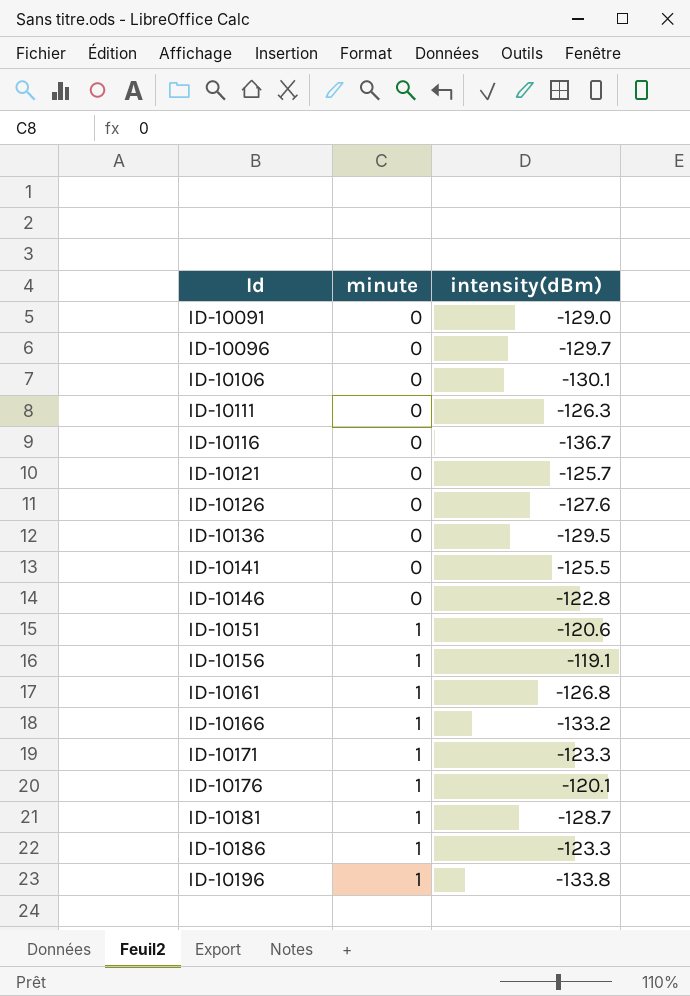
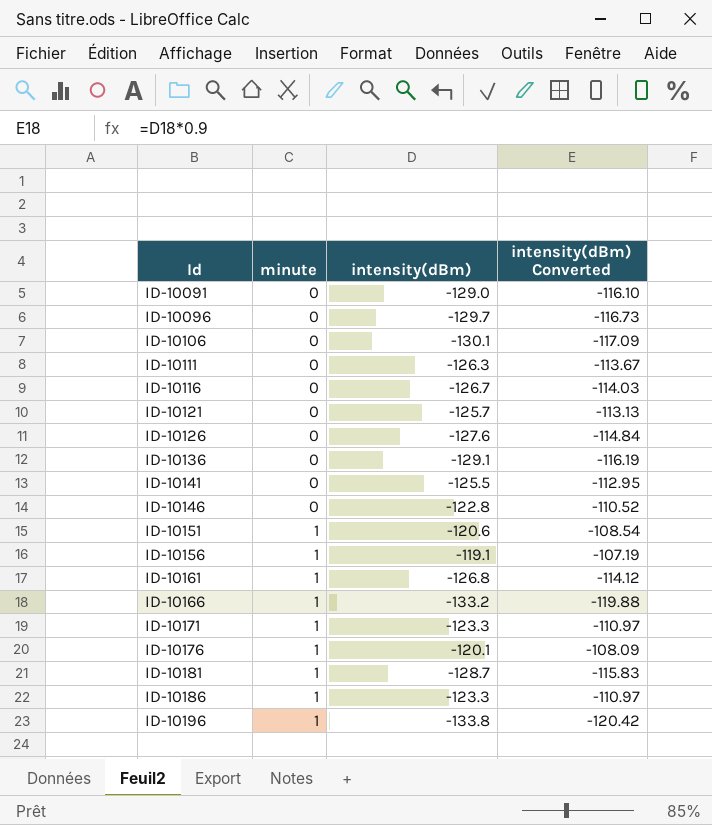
column intensity(dBm) Converted | formula: none -> [intensity(dBm)] * 0.9
ID-10116 | intensity(dBm): -136.7 -> -126.7
ID-10136 | intensity(dBm): -129.5 -> -129.1

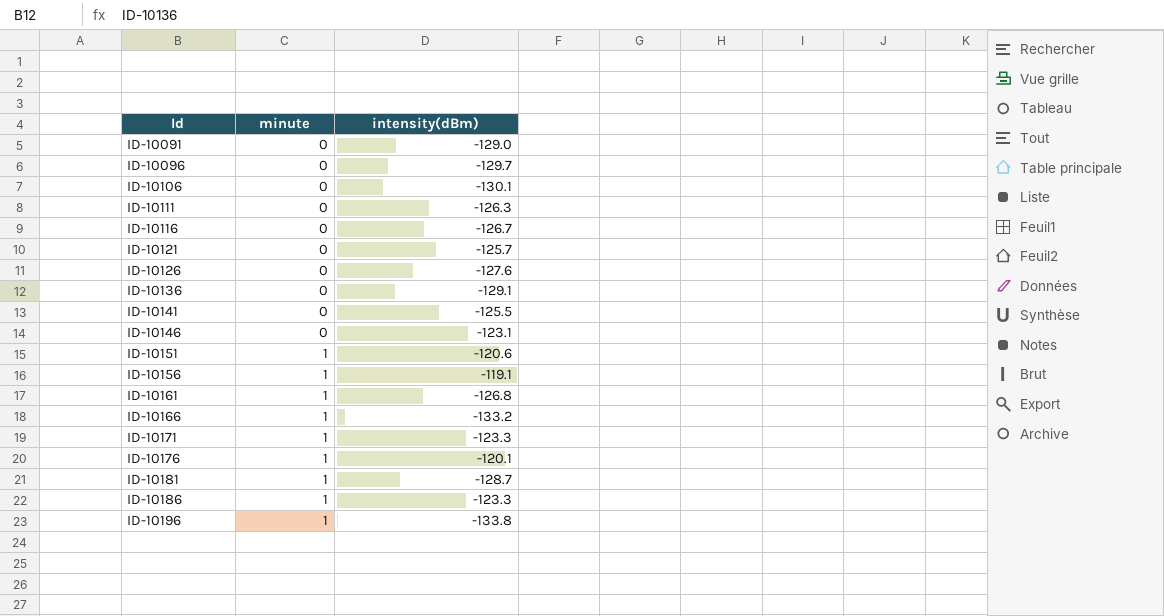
column intensity(dBm) Converted | formula: [intensity(dBm)] * 0.9 -> none
ID-10146 | intensity(dBm): -122.8 -> -123.1

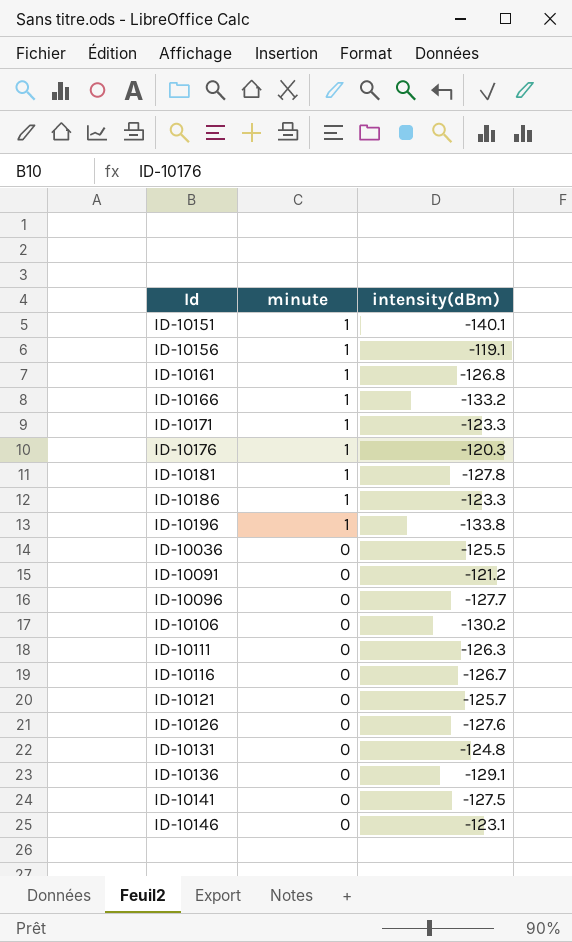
row order: Id ascending -> minute descending
ID-10151 | intensity(dBm): -120.6 -> -140.1
ID-10176 | intensity(dBm): -120.1 -> -120.3
ID-10181 | intensity(dBm): -128.7 -> -127.8
row ID-10036: none -> 0 | -125.5
ID-10091 | intensity(dBm): -129.0 -> -121.2
ID-10096 | intensity(dBm): -129.7 -> -127.7
ID-10106 | intensity(dBm): -130.1 -> -130.2
row ID-10131: none -> 0 | -124.8
ID-10141 | intensity(dBm): -125.5 -> -127.5

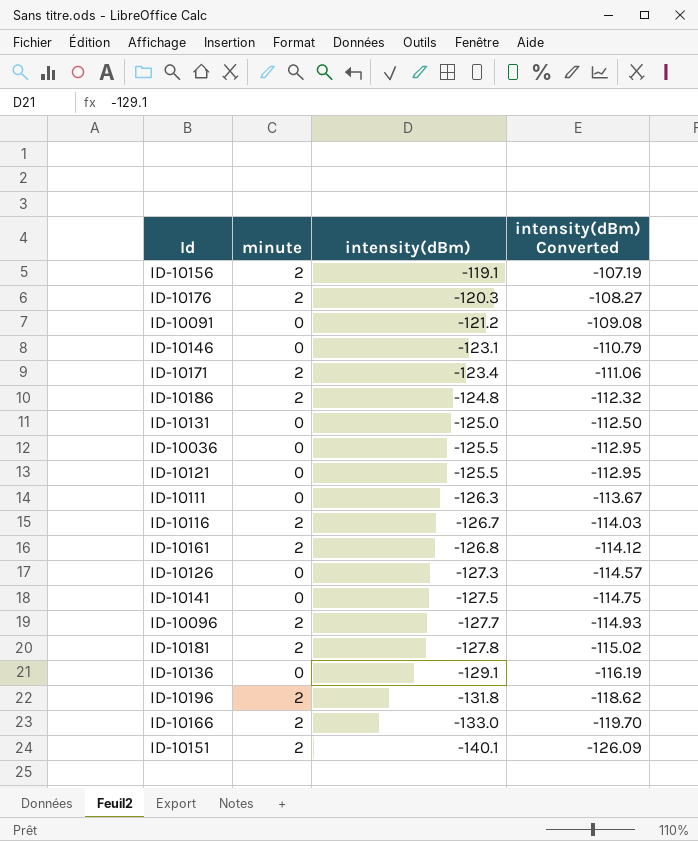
row order: minute descending -> intensity(dBm) descending
column intensity(dBm) Converted | formula: none -> [intensity(dBm)] * 0.9
row ID-10106: 0 | -130.2 -> none
ID-10156 | minute: 1 -> 2
ID-10176 | minute: 1 -> 2
ID-10171 | minute: 1 -> 2
ID-10171 | intensity(dBm): -123.3 -> -123.4
ID-10186 | minute: 1 -> 2
ID-10186 | intensity(dBm): -123.3 -> -124.8
ID-10131 | intensity(dBm): -124.8 -> -125.0
ID-10121 | intensity(dBm): -125.7 -> -125.5
ID-10116 | minute: 0 -> 2
ID-10161 | minute: 1 -> 2
ID-10126 | intensity(dBm): -127.6 -> -127.3
ID-10096 | minute: 0 -> 2
ID-10181 | minute: 1 -> 2
ID-10196 | minute: 1 -> 2
ID-10196 | intensity(dBm): -133.8 -> -131.8
ID-10166 | minute: 1 -> 2
ID-10166 | intensity(dBm): -133.2 -> -133.0
ID-10151 | minute: 1 -> 2

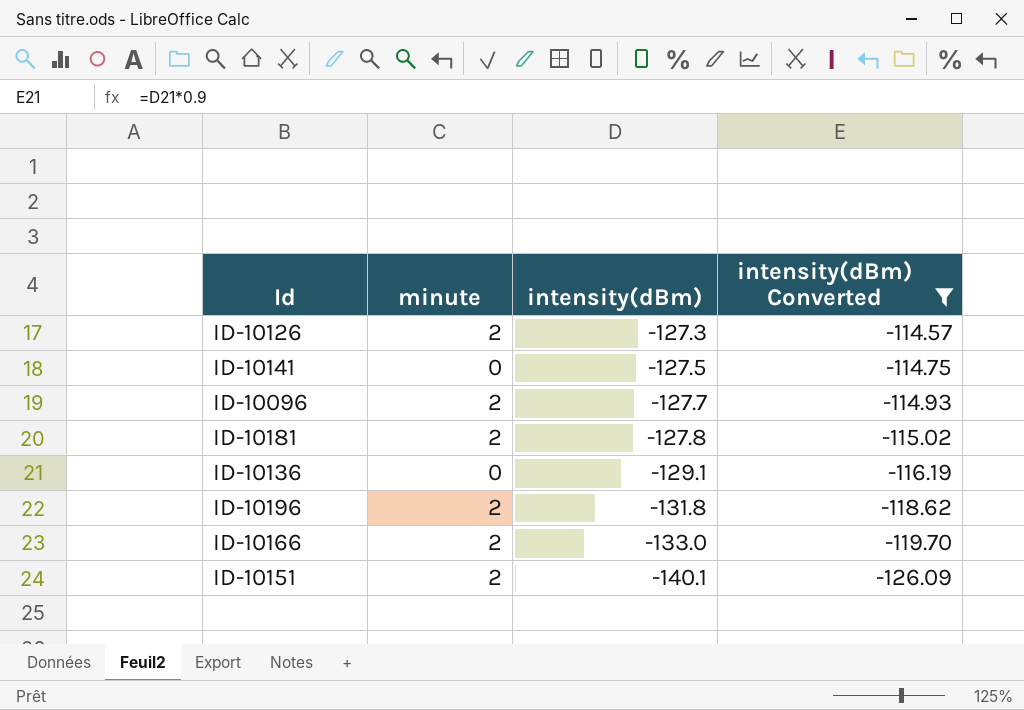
filter: none -> intensity(dBm) Converted <= -114.57
ID-10126 | minute: 0 -> 2

